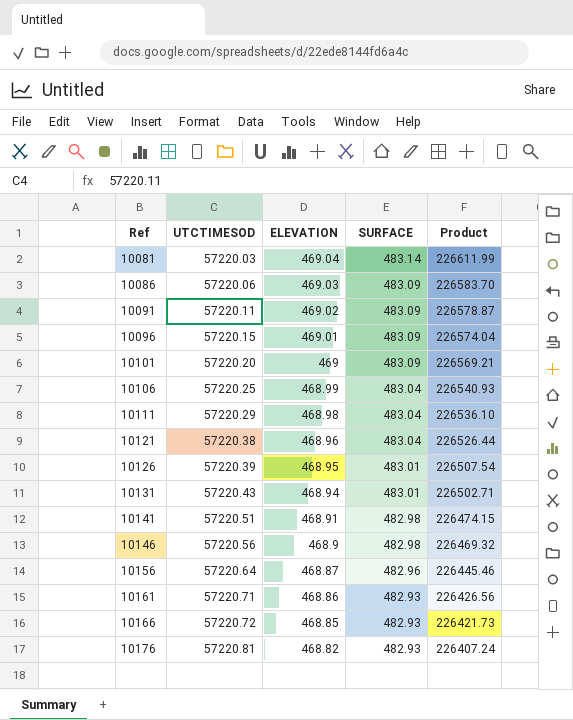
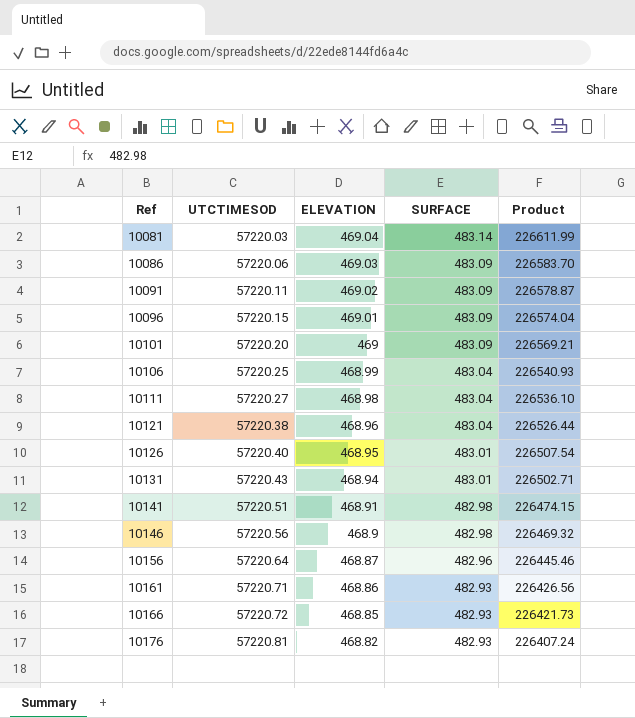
10111 | UTCTIMESOD: 57220.29 -> 57220.27
10126 | UTCTIMESOD: 57220.39 -> 57220.40

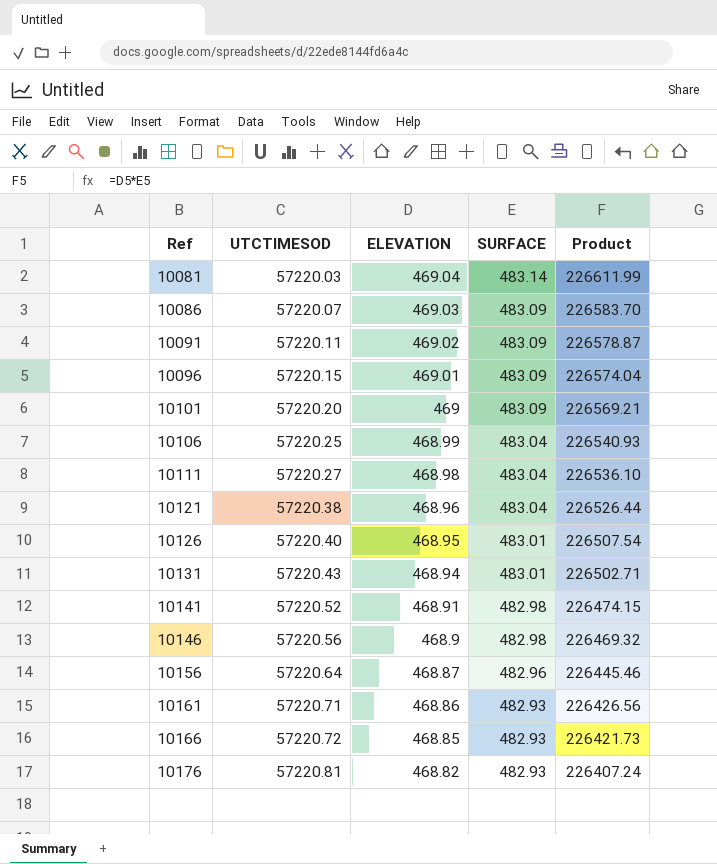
10086 | UTCTIMESOD: 57220.06 -> 57220.07
10141 | UTCTIMESOD: 57220.51 -> 57220.52

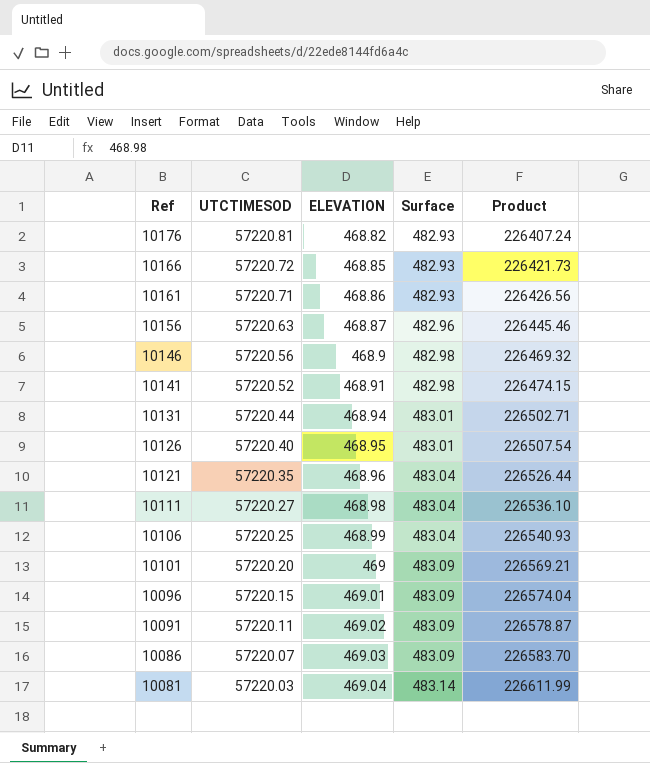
row order: Ref ascending -> Ref descending
column name: SURFACE -> Surface
10156 | UTCTIMESOD: 57220.64 -> 57220.63
10131 | UTCTIMESOD: 57220.43 -> 57220.44
10121 | UTCTIMESOD: 57220.38 -> 57220.35

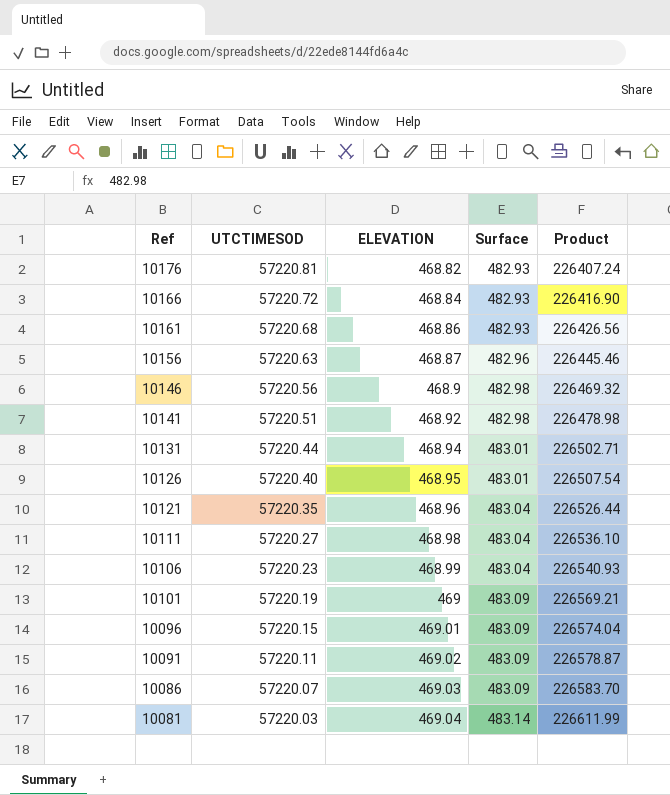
10166 | ELEVATION: 468.85 -> 468.84
10166 | Product: 226421.73 -> 226416.90
10161 | UTCTIMESOD: 57220.71 -> 57220.68
10141 | UTCTIMESOD: 57220.52 -> 57220.51
10141 | ELEVATION: 468.91 -> 468.92
10141 | Product: 226474.15 -> 226478.98
10106 | UTCTIMESOD: 57220.25 -> 57220.23
10101 | UTCTIMESOD: 57220.20 -> 57220.19

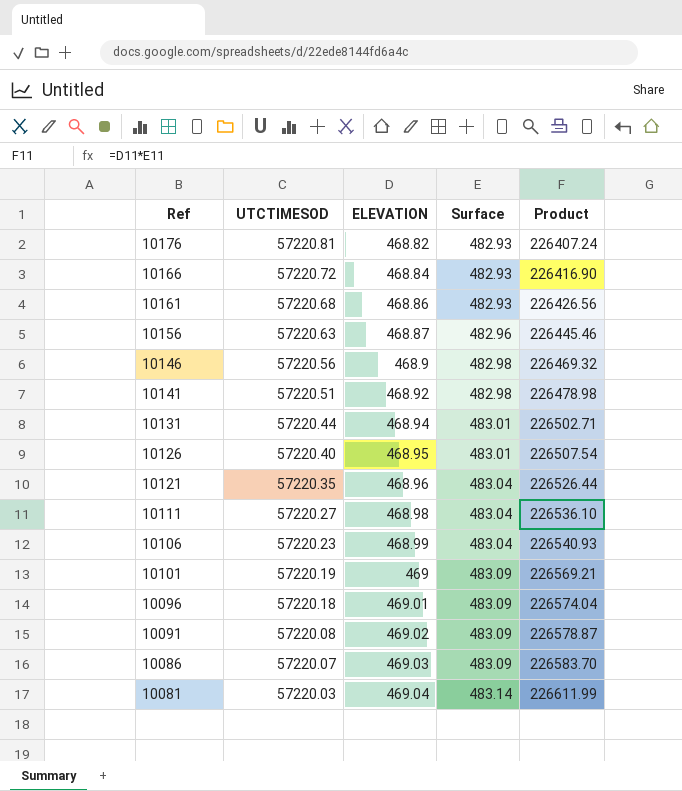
10096 | UTCTIMESOD: 57220.15 -> 57220.18
10091 | UTCTIMESOD: 57220.11 -> 57220.08

